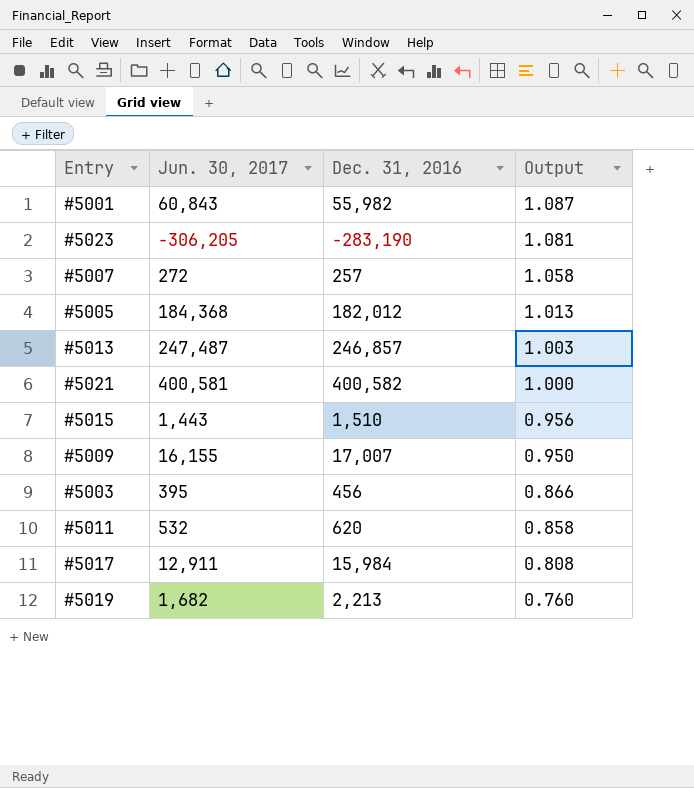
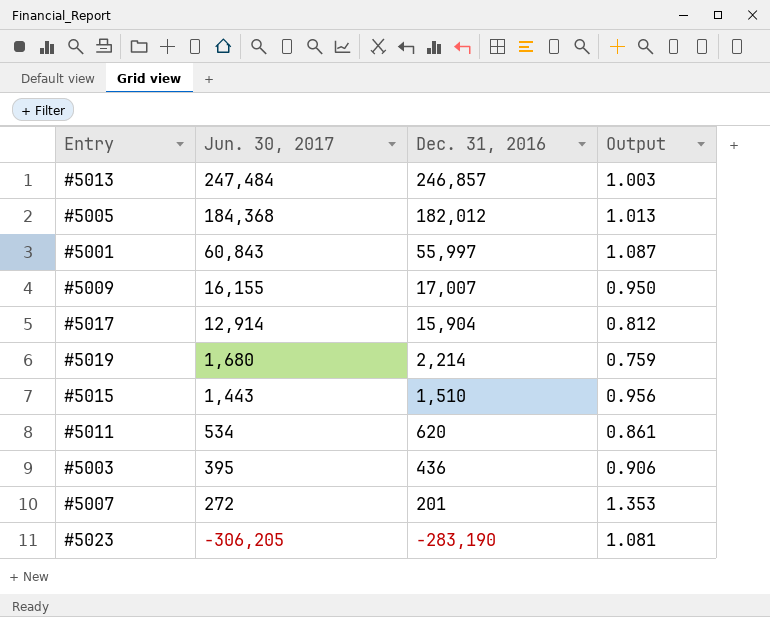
row order: Output descending -> Jun. 30, 2017 descending
row #5021: 400,581 | 400,582 | 1.000 -> none
#5013 | Jun. 30, 2017: 247,487 -> 247,484
#5001 | Dec. 31, 2016: 55,982 -> 55,997
#5017 | Jun. 30, 2017: 12,911 -> 12,914
#5017 | Dec. 31, 2016: 15,984 -> 15,904
#5017 | Output: 0.808 -> 0.812
#5019 | Jun. 30, 2017: 1,682 -> 1,680
#5019 | Dec. 31, 2016: 2,213 -> 2,214
#5019 | Output: 0.760 -> 0.759
#5011 | Jun. 30, 2017: 532 -> 534
#5011 | Output: 0.858 -> 0.861
#5003 | Dec. 31, 2016: 456 -> 436
#5003 | Output: 0.866 -> 0.906
#5007 | Dec. 31, 2016: 257 -> 201
#5007 | Output: 1.058 -> 1.353

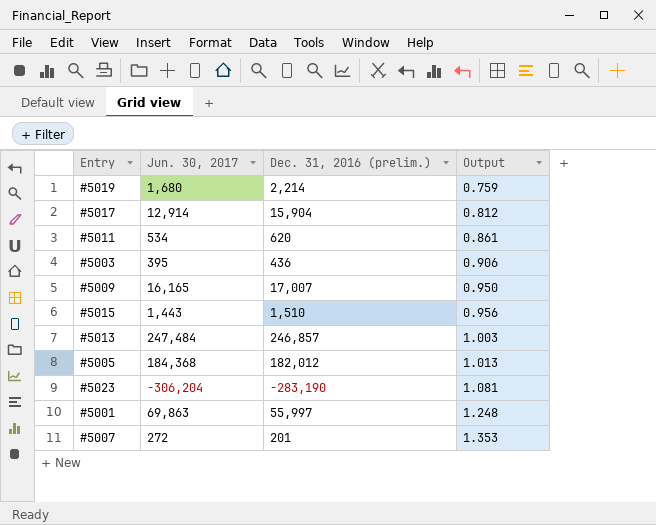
row order: Jun. 30, 2017 descending -> Output ascending
column name: Dec. 31, 2016 -> Dec. 31, 2016 (prelim.)
#5009 | Jun. 30, 2017: 16,155 -> 16,165
#5023 | Jun. 30, 2017: -306,205 -> -306,204
#5001 | Jun. 30, 2017: 60,843 -> 69,863
#5001 | Output: 1.087 -> 1.248

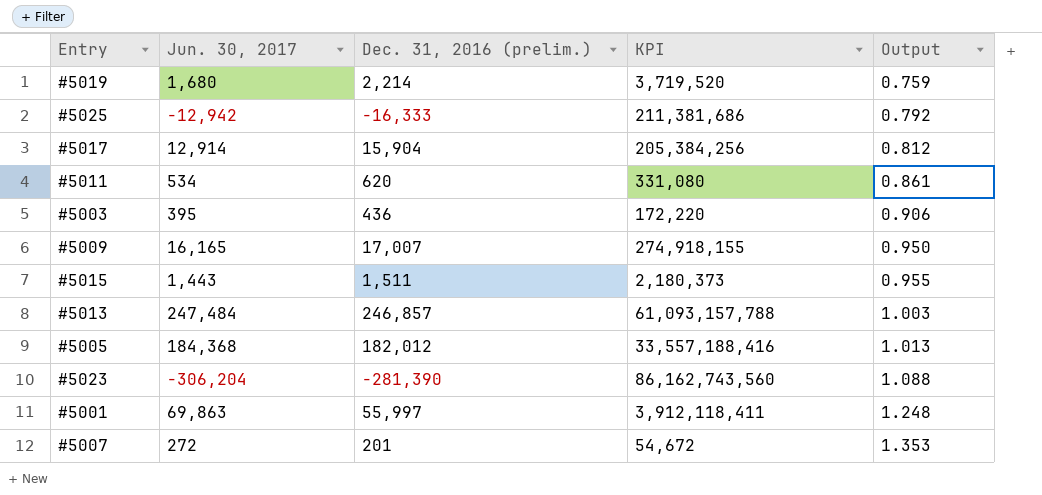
column KPI | formula: none -> [Jun. 30, 2017] * [Dec. 31, 2016 (prelim.)]
row #5025: none -> -12,942 | -16,333 | 211,381,686 | 0.792
#5015 | Dec. 31, 2016 (prelim.): 1,510 -> 1,511
#5015 | Output: 0.956 -> 0.955
#5023 | Dec. 31, 2016 (prelim.): -283,190 -> -281,390
#5023 | Output: 1.081 -> 1.088

